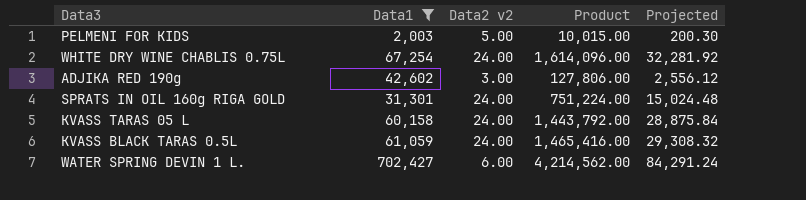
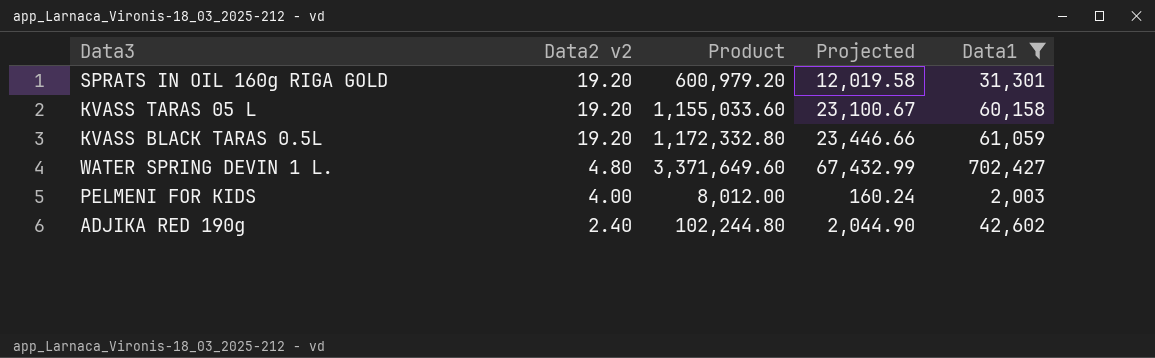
row order: none -> Data2 v2 descending
column Data1 | position: 2 -> 5
row WHITE DRY WINE CHABLIS 0.75L: 67,254 | 24.00 | 1,614,096.00 | 32,281.92 -> none
SPRATS IN OIL 160g RIGA GOLD | Data2 v2: 24.00 -> 19.20
SPRATS IN OIL 160g RIGA GOLD | Product: 751,224.00 -> 600,979.20
SPRATS IN OIL 160g RIGA GOLD | Projected: 15,024.48 -> 12,019.58
KVASS TARAS 05 L | Data2 v2: 24.00 -> 19.20
KVASS TARAS 05 L | Product: 1,443,792.00 -> 1,155,033.60
KVASS TARAS 05 L | Projected: 28,875.84 -> 23,100.67
KVASS BLACK TARAS 0.5L | Data2 v2: 24.00 -> 19.20
KVASS BLACK TARAS 0.5L | Product: 1,465,416.00 -> 1,172,332.80
KVASS BLACK TARAS 0.5L | Projected: 29,308.32 -> 23,446.66
WATER SPRING DEVIN 1 L. | Data2 v2: 6.00 -> 4.80
WATER SPRING DEVIN 1 L. | Product: 4,214,562.00 -> 3,371,649.60
WATER SPRING DEVIN 1 L. | Projected: 84,291.24 -> 67,432.99
PELMENI FOR KIDS | Data2 v2: 5.00 -> 4.00
PELMENI FOR KIDS | Product: 10,015.00 -> 8,012.00
PELMENI FOR KIDS | Projected: 200.30 -> 160.24
ADJIKA RED 190g | Data2 v2: 3.00 -> 2.40
ADJIKA RED 190g | Product: 127,806.00 -> 102,244.80
ADJIKA RED 190g | Projected: 2,556.12 -> 2,044.90

